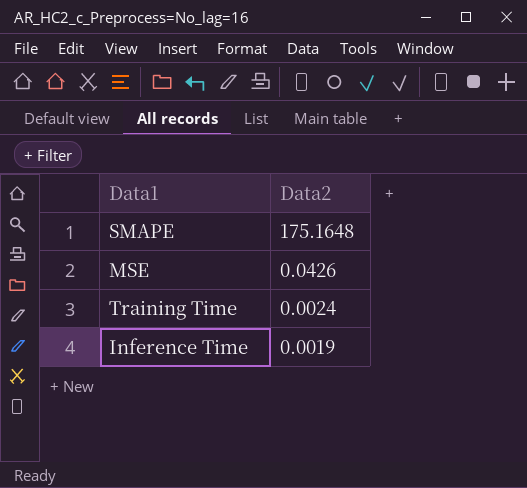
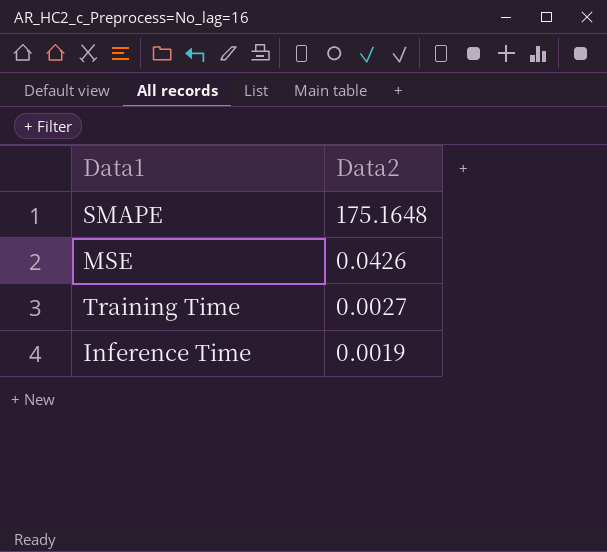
Training Time | Data2: 0.0024 -> 0.0027

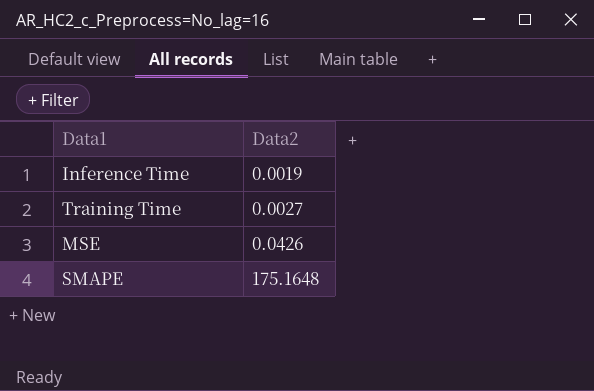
row order: Data2 descending -> Data2 ascending

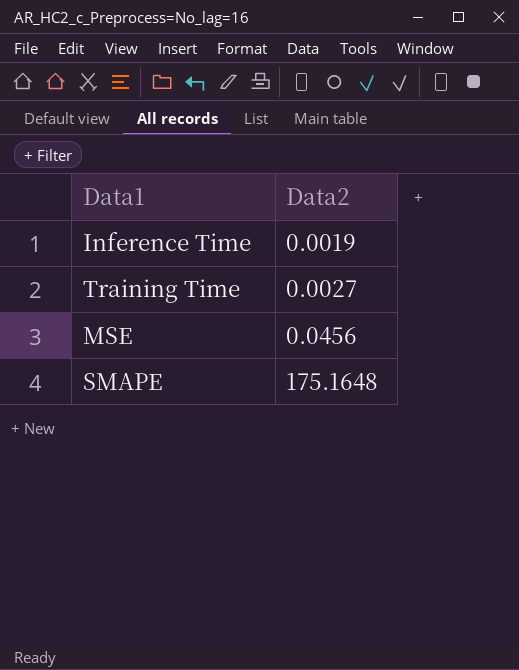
MSE | Data2: 0.0426 -> 0.0456

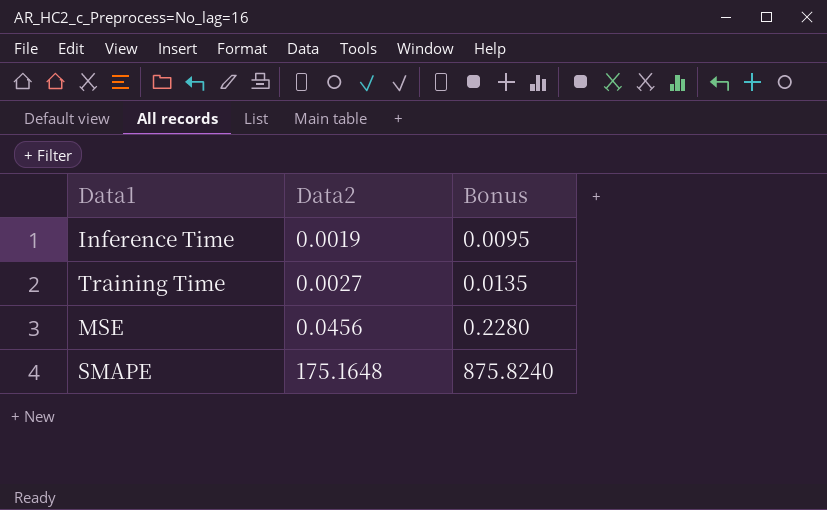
column Bonus | formula: none -> [Data2] * 5

